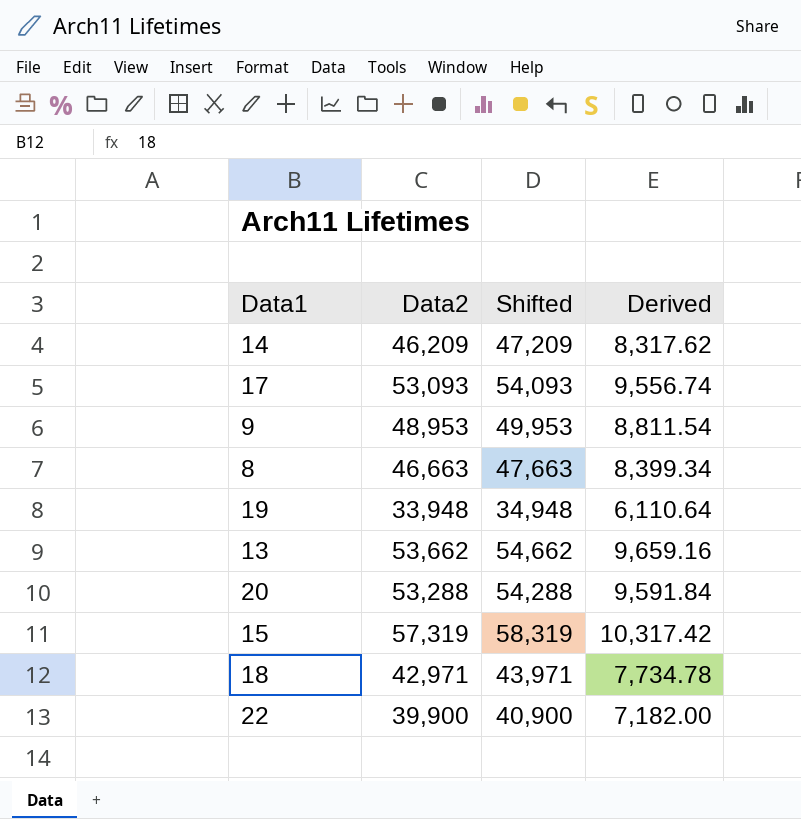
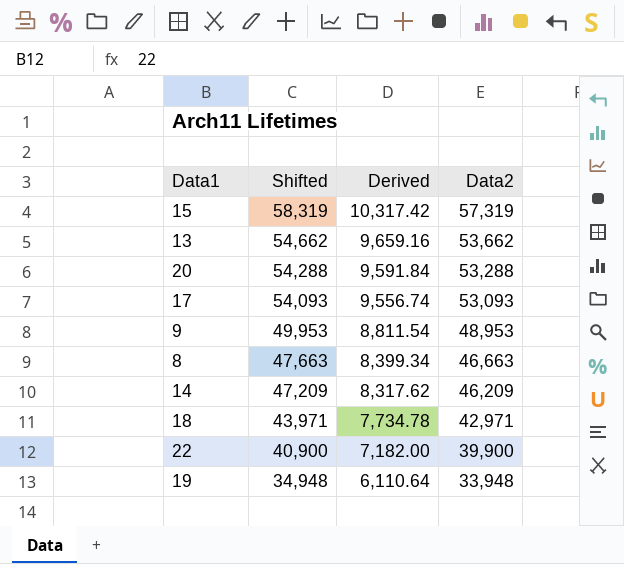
row order: none -> Shifted descending
column Data2 | position: 2 -> 4

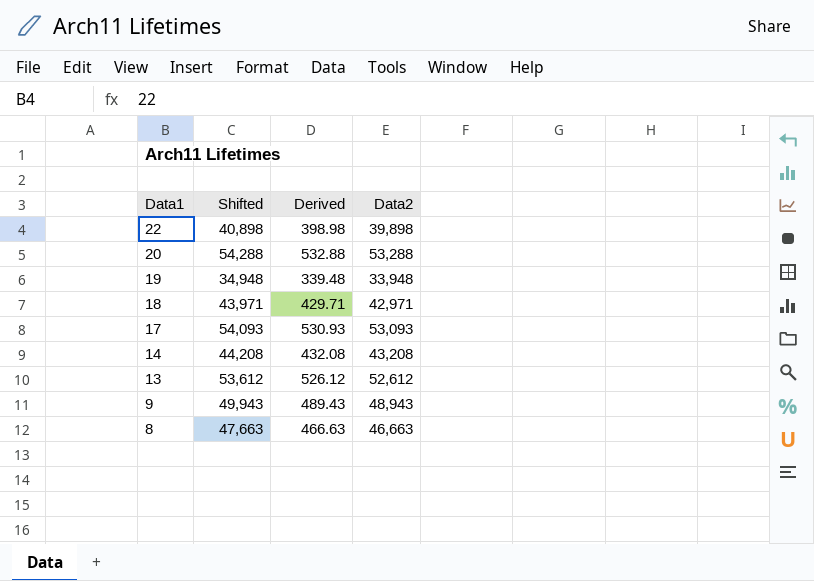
row order: Shifted descending -> Data1 descending
column Derived | formula: [Data2] * 0.18 -> [Data2] * 0.01
row 15: 58,319 | 10,317.42 | 57,319 -> none
22 | Shifted: 40,900 -> 40,898
22 | Data2: 39,900 -> 39,898
14 | Shifted: 47,209 -> 44,208
14 | Data2: 46,209 -> 43,208
13 | Shifted: 54,662 -> 53,612
13 | Data2: 53,662 -> 52,612
9 | Shifted: 49,953 -> 49,943
9 | Data2: 48,953 -> 48,943

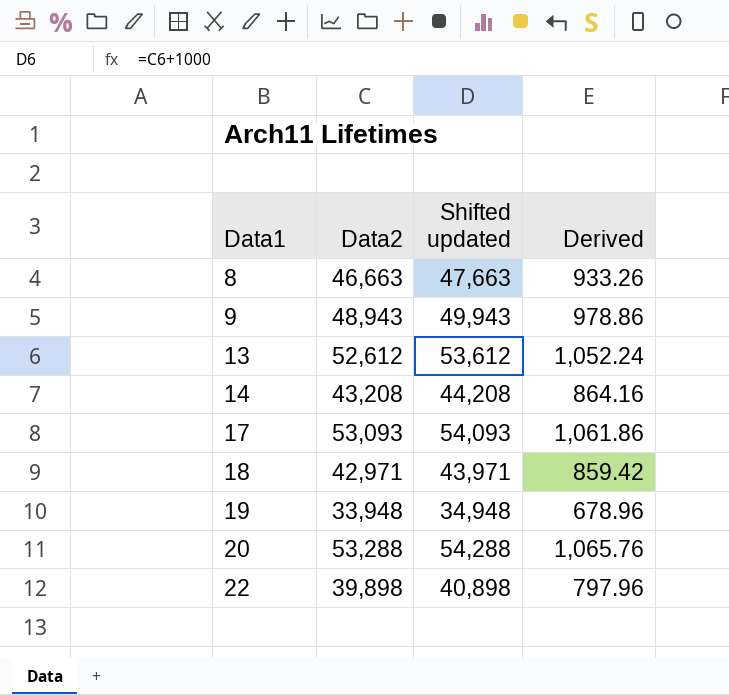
row order: Data1 descending -> Data1 ascending
column Data2 | position: 4 -> 2
column name: Shifted -> Shifted updated
column Derived | formula: [Data2] * 0.01 -> [Data2] * 0.02

